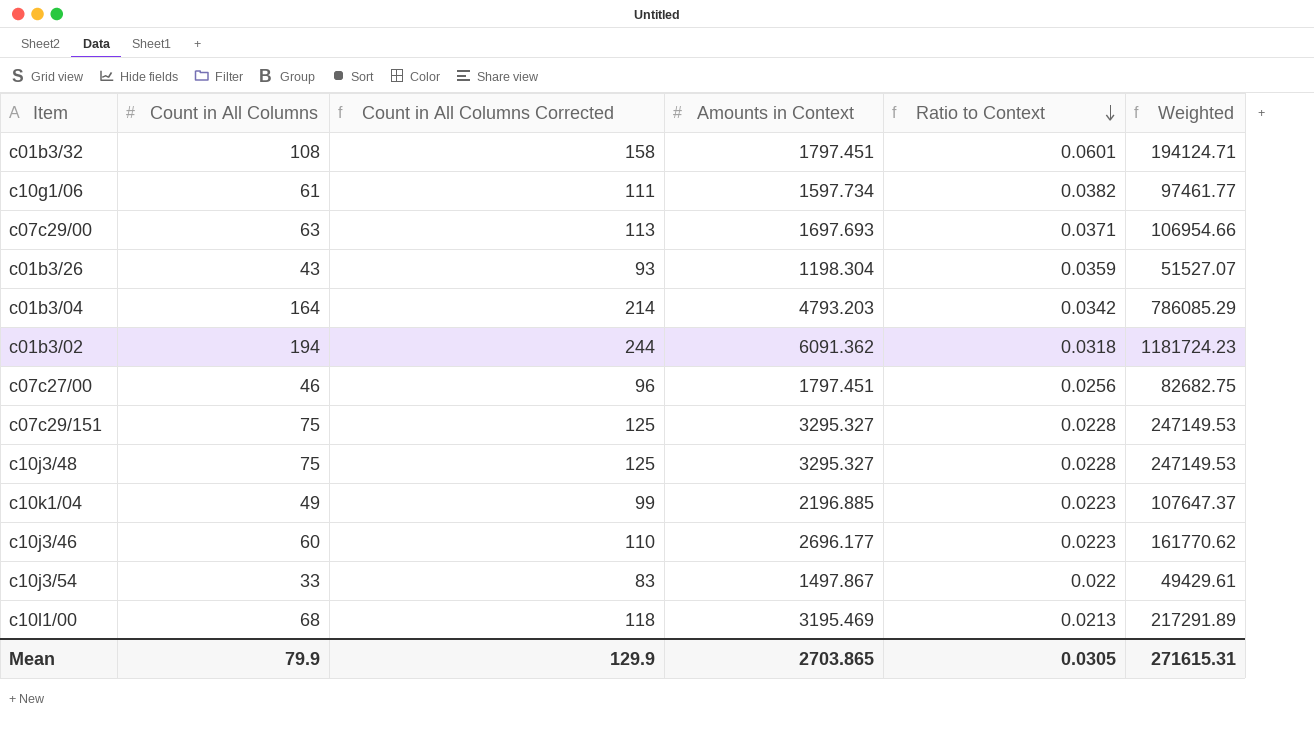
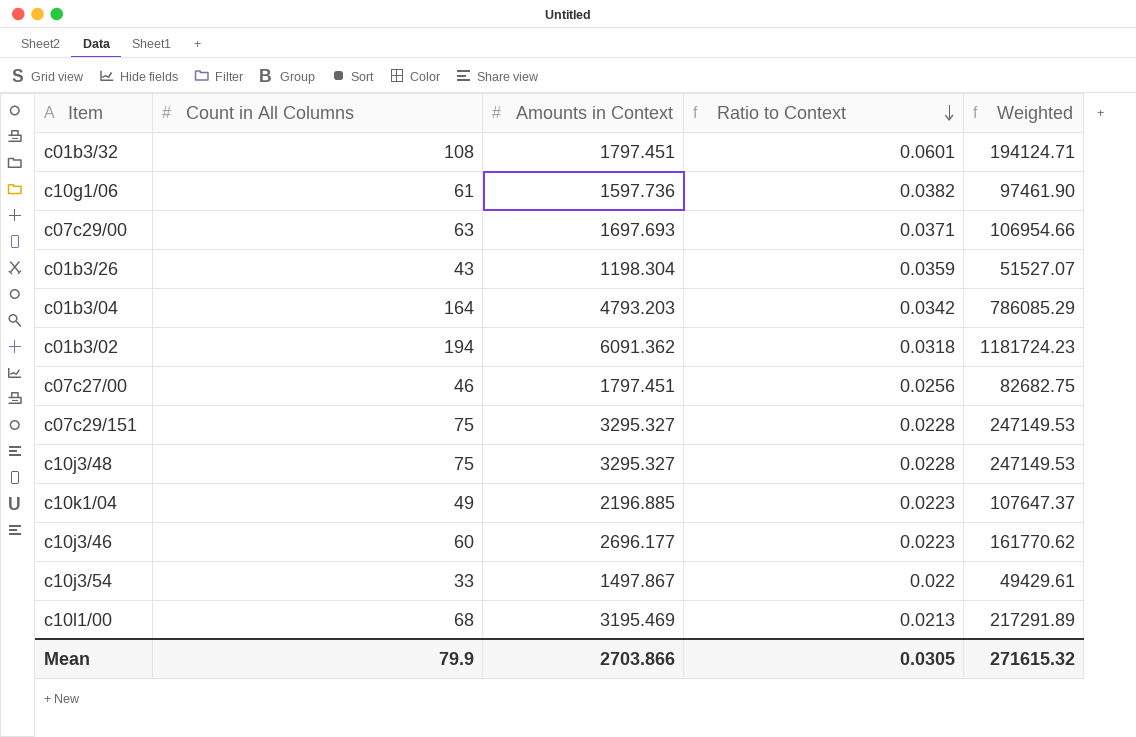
column Count in All Columns Corrected | formula: [Count in All Columns] + 50 -> none
c10g1/06 | Amounts in Context: 1597.734 -> 1597.736
c10g1/06 | Weighted: 97461.77 -> 97461.90
Mean | Amounts in Context: 2703.865 -> 2703.866
Mean | Weighted: 271615.31 -> 271615.32

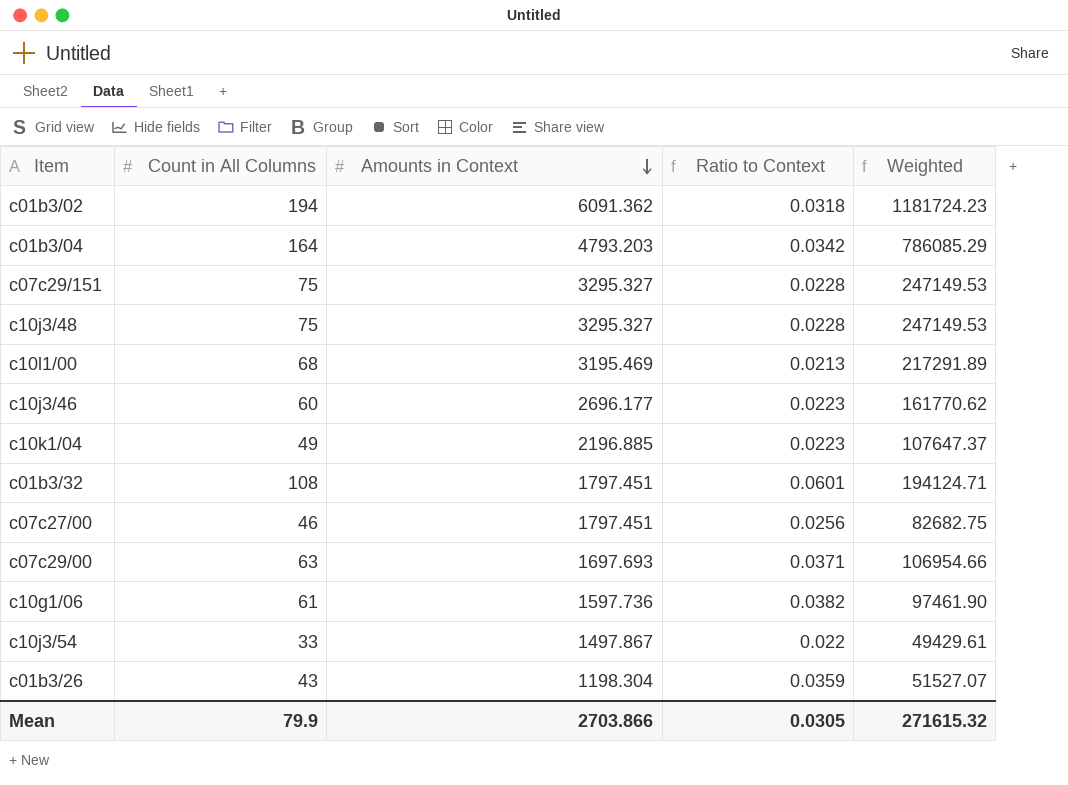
row order: Ratio to Context descending -> Amounts in Context descending

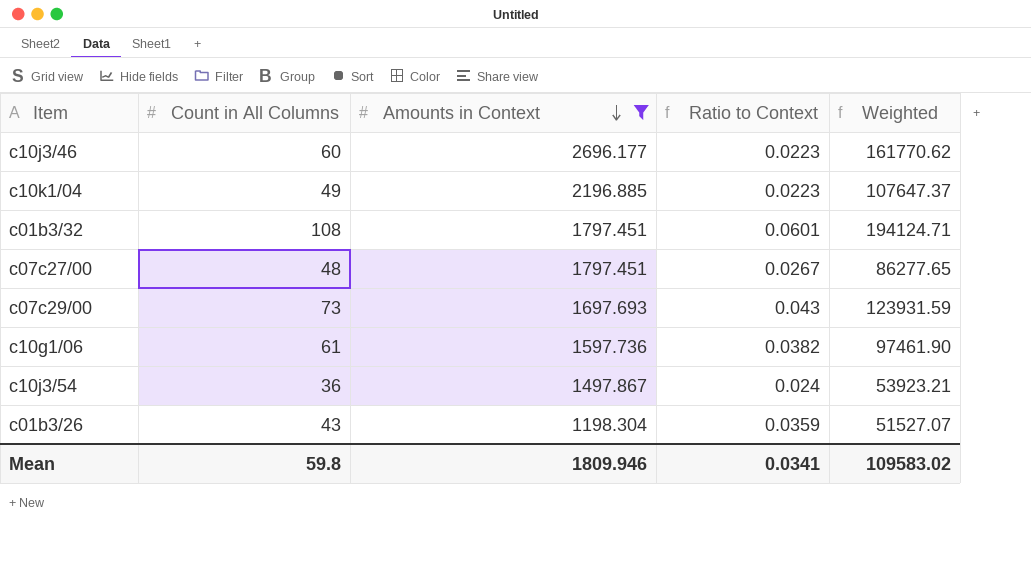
filter: none -> Amounts in Context <= 2696.177
c07c27/00 | Count in All Columns: 46 -> 48
c07c27/00 | Ratio to Context: 0.0256 -> 0.0267
c07c27/00 | Weighted: 82682.75 -> 86277.65
c07c29/00 | Count in All Columns: 63 -> 73
c07c29/00 | Ratio to Context: 0.0371 -> 0.043
c07c29/00 | Weighted: 106954.66 -> 123931.59
c10j3/54 | Count in All Columns: 33 -> 36
c10j3/54 | Ratio to Context: 0.022 -> 0.024
c10j3/54 | Weighted: 49429.61 -> 53923.21
Mean | Count in All Columns: 79.9 -> 59.8
Mean | Amounts in Context: 2703.866 -> 1809.946
Mean | Ratio to Context: 0.0305 -> 0.0341
Mean | Weighted: 271615.32 -> 109583.02

